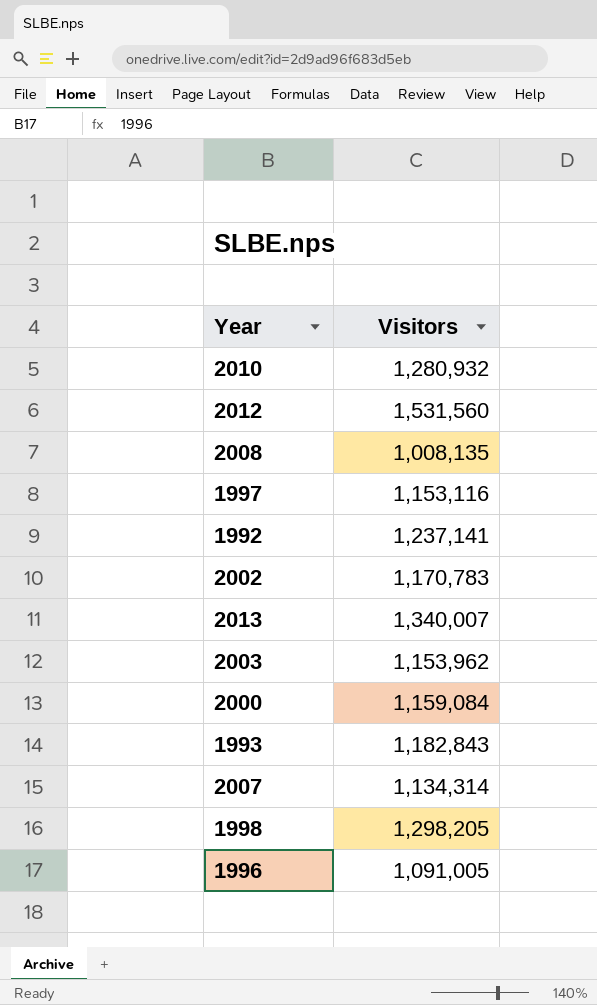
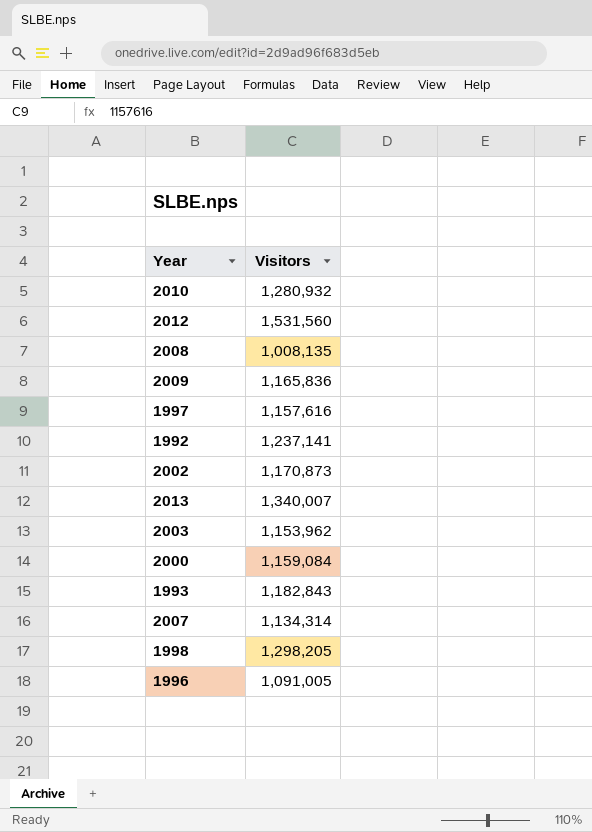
row 2009: none -> 1,165,836
1997 | Visitors: 1,153,116 -> 1,157,616
2002 | Visitors: 1,170,783 -> 1,170,873

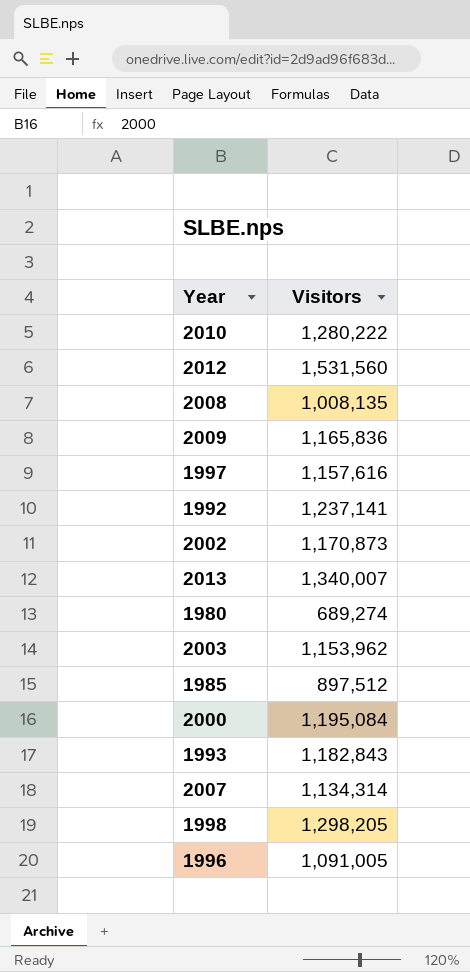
2010 | Visitors: 1,280,932 -> 1,280,222
row 1980: none -> 689,274
row 1985: none -> 897,512
2000 | Visitors: 1,159,084 -> 1,195,084

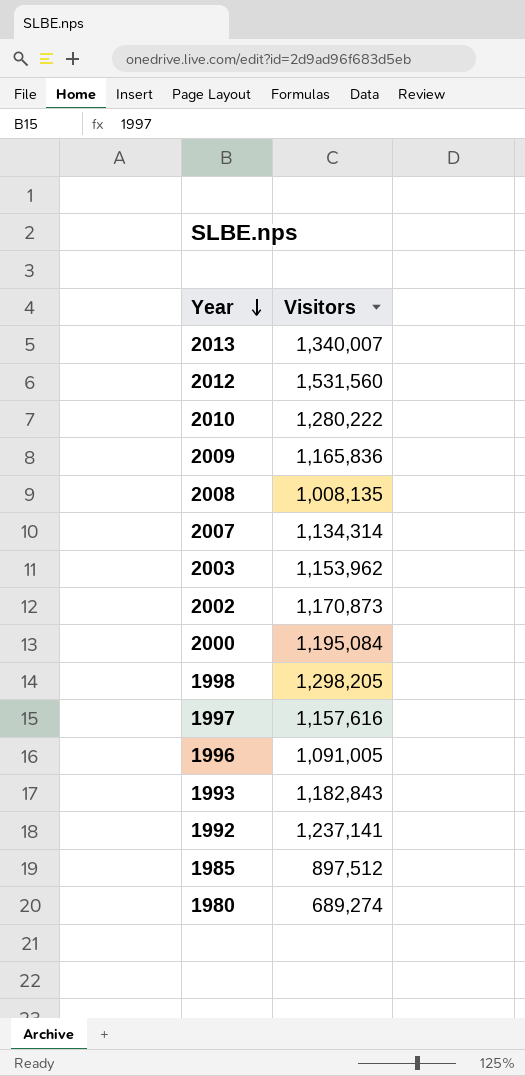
row order: none -> Year descending

